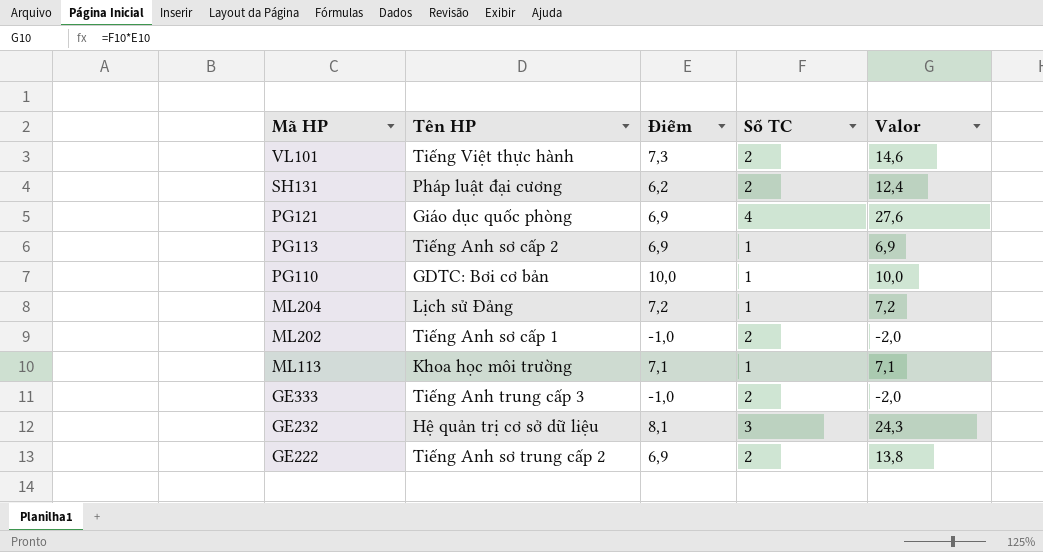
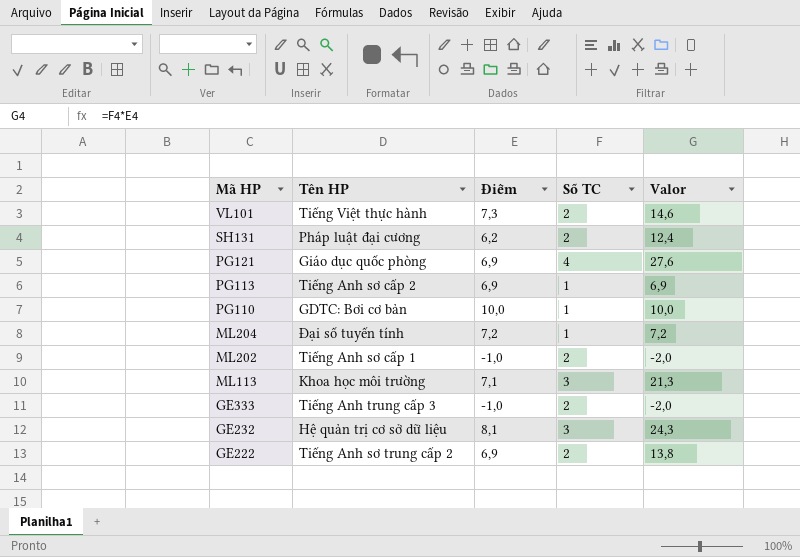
ML204 | Tên HP: Lịch sử Đảng -> Đại số tuyến tính
ML113 | Số TC: 1 -> 3
ML113 | Valor: 7,1 -> 21,3

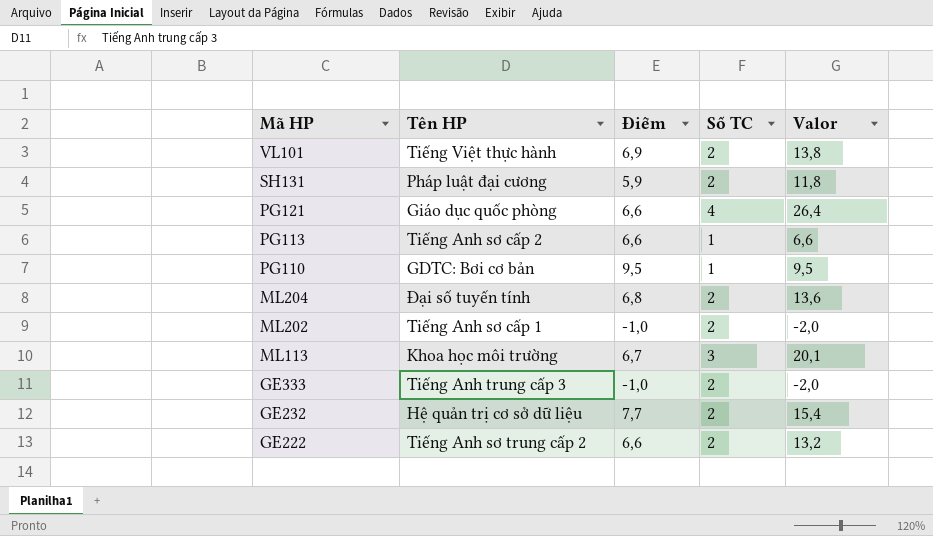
VL101 | Điểm: 7,3 -> 6,9
VL101 | Valor: 14,6 -> 13,8
SH131 | Điểm: 6,2 -> 5,9
SH131 | Valor: 12,4 -> 11,8
PG121 | Điểm: 6,9 -> 6,6
PG121 | Valor: 27,6 -> 26,4
PG113 | Điểm: 6,9 -> 6,6
PG113 | Valor: 6,9 -> 6,6
PG110 | Điểm: 10,0 -> 9,5
PG110 | Valor: 10,0 -> 9,5
ML204 | Điểm: 7,2 -> 6,8
ML204 | Số TC: 1 -> 2
ML204 | Valor: 7,2 -> 13,6
ML113 | Điểm: 7,1 -> 6,7
ML113 | Valor: 21,3 -> 20,1
GE232 | Điểm: 8,1 -> 7,7
GE232 | Số TC: 3 -> 2
GE232 | Valor: 24,3 -> 15,4
GE222 | Điểm: 6,9 -> 6,6
GE222 | Valor: 13,8 -> 13,2

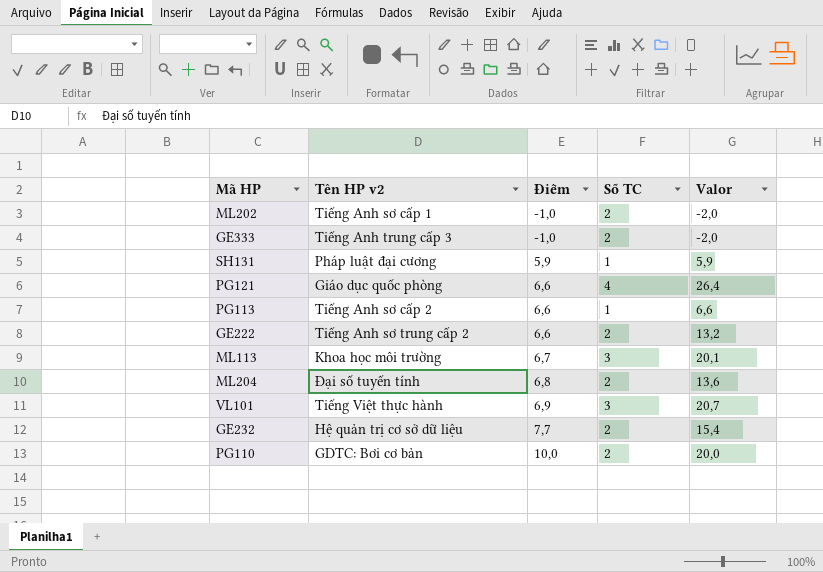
row order: Mã HP descending -> Điểm ascending
column name: Tên HP -> Tên HP v2
SH131 | Số TC: 2 -> 1
SH131 | Valor: 11,8 -> 5,9
VL101 | Số TC: 2 -> 3
VL101 | Valor: 13,8 -> 20,7
PG110 | Điểm: 9,5 -> 10,0
PG110 | Số TC: 1 -> 2
PG110 | Valor: 9,5 -> 20,0

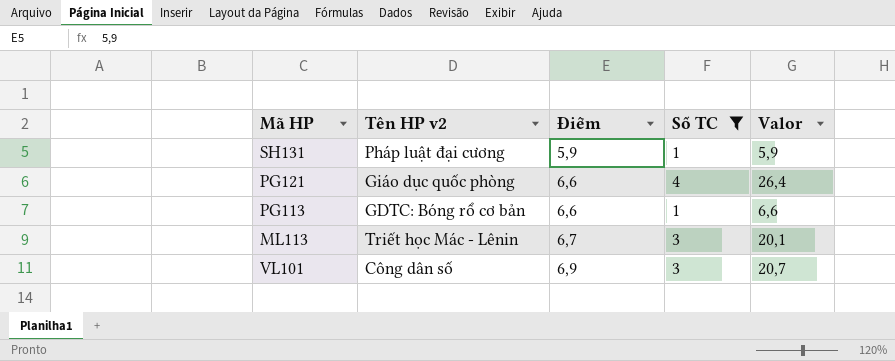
filter: none -> Số TC != 2
PG113 | Tên HP v2: Tiếng Anh sơ cấp 2 -> GDTC: Bóng rổ cơ bản
ML113 | Tên HP v2: Khoa học môi trường -> Triết học Mác - Lênin
VL101 | Tên HP v2: Tiếng Việt thực hành -> Công dân số

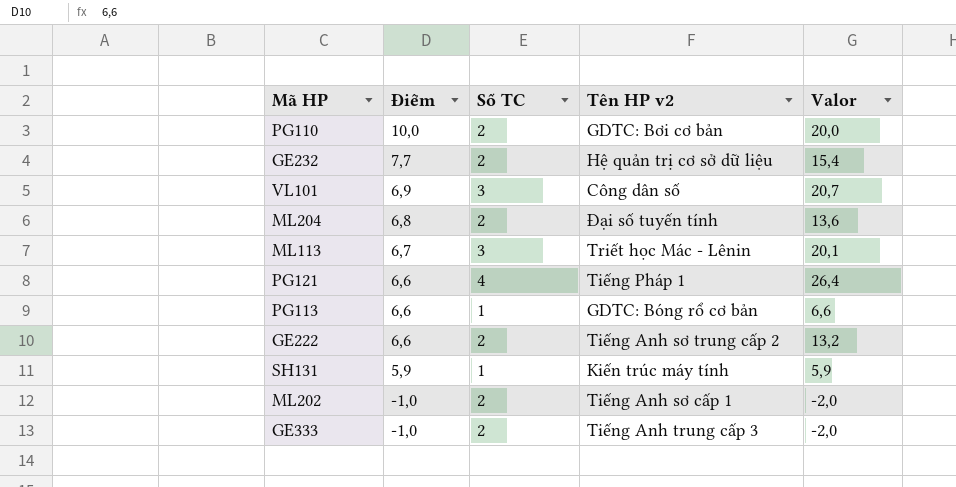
filter: Số TC != 2 -> none
row order: Điểm ascending -> Điểm descending
column Tên HP v2 | position: 2 -> 4
PG121 | Tên HP v2: Giáo dục quốc phòng -> Tiếng Pháp 1
SH131 | Tên HP v2: Pháp luật đại cương -> Kiến trúc máy tính

